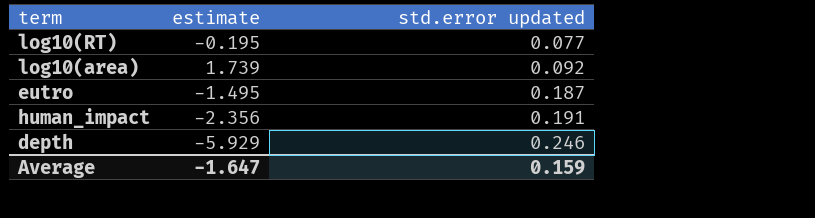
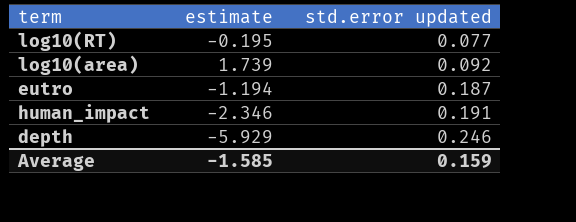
eutro | estimate: -1.495 -> -1.194
human_impact | estimate: -2.356 -> -2.346
Average | estimate: -1.647 -> -1.585

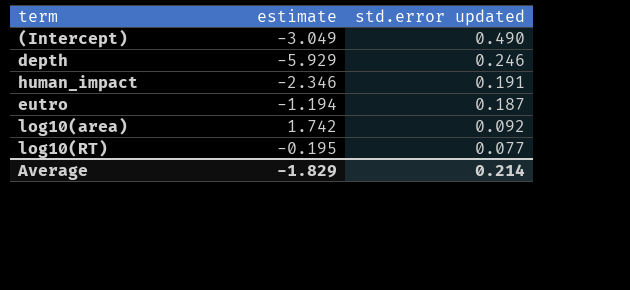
row order: std.error updated ascending -> std.error updated descending
row (Intercept): none -> -3.049 | 0.490
log10(area) | estimate: 1.739 -> 1.742
Average | estimate: -1.585 -> -1.829
Average | std.error updated: 0.159 -> 0.214

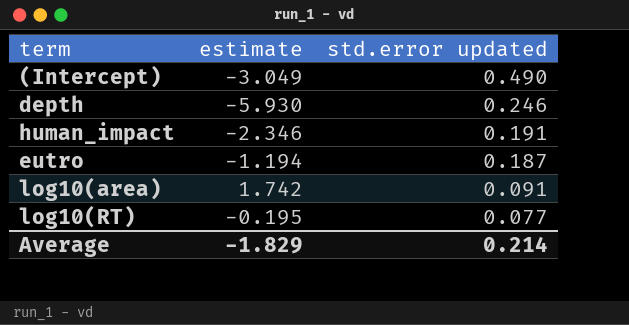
depth | estimate: -5.929 -> -5.930
log10(area) | std.error updated: 0.092 -> 0.091

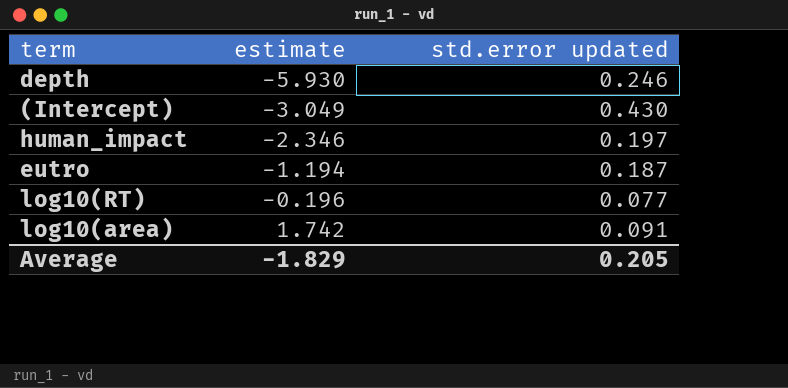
row order: std.error updated descending -> estimate ascending
(Intercept) | std.error updated: 0.490 -> 0.430
human_impact | std.error updated: 0.191 -> 0.197
log10(RT) | estimate: -0.195 -> -0.196
Average | std.error updated: 0.214 -> 0.205

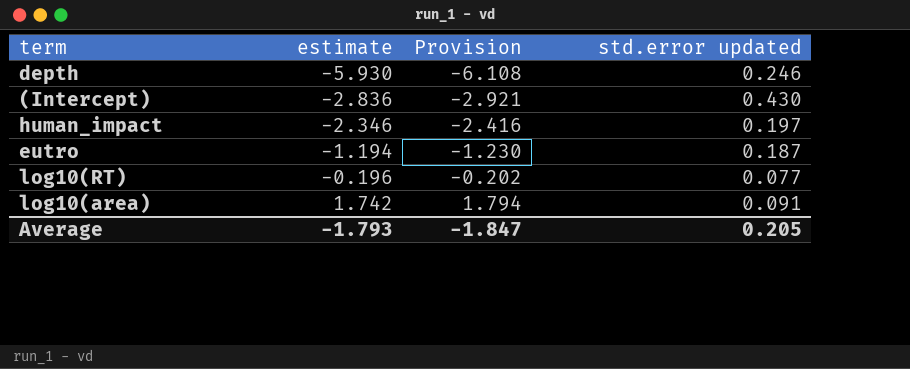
column Provision | formula: none -> [estimate] * 1.03
(Intercept) | estimate: -3.049 -> -2.836
Average | estimate: -1.829 -> -1.793

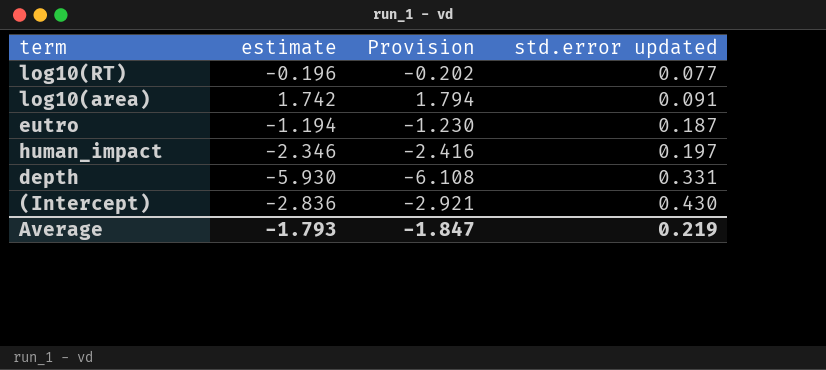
row order: estimate ascending -> std.error updated ascending
depth | std.error updated: 0.246 -> 0.331
Average | std.error updated: 0.205 -> 0.219

